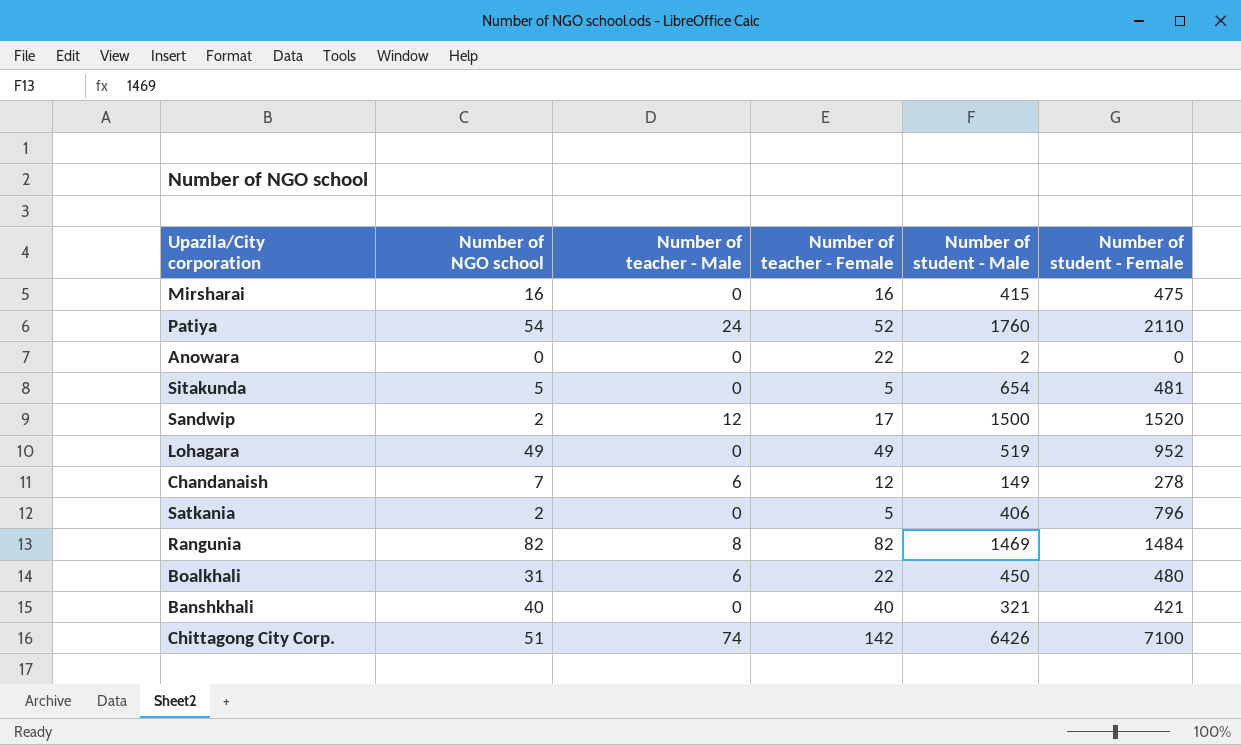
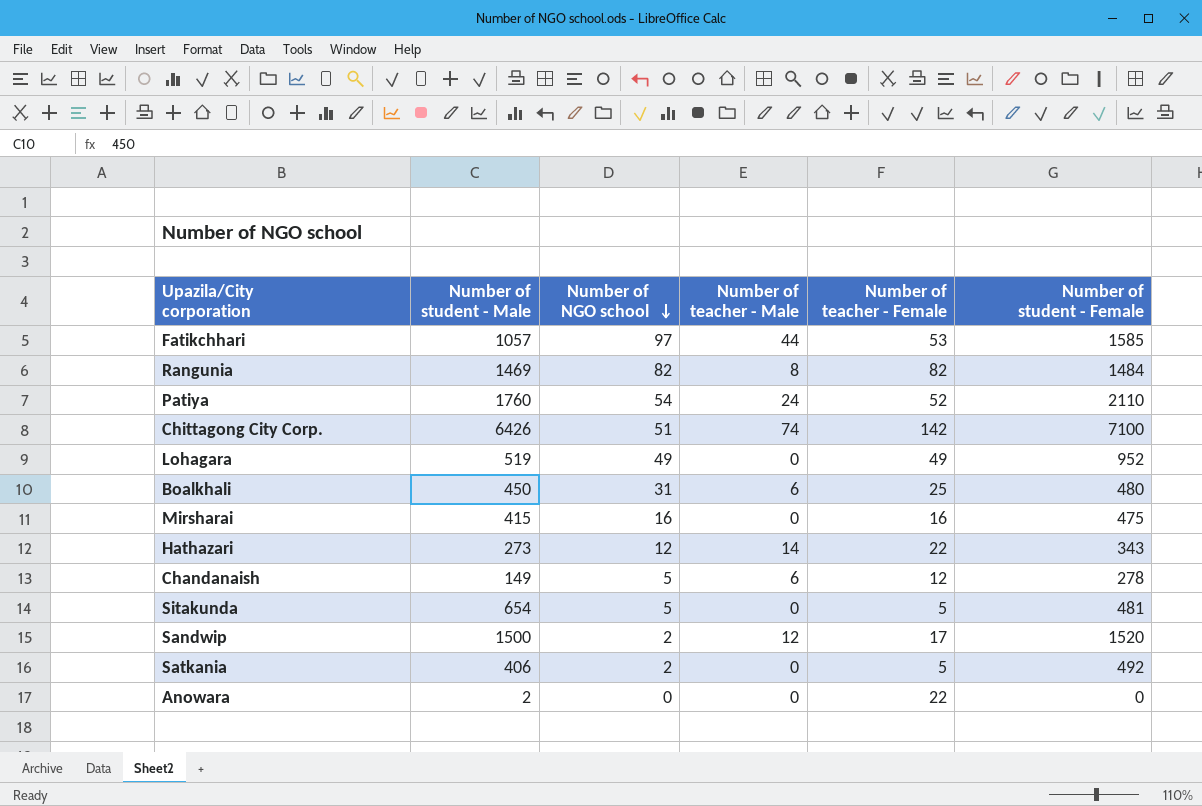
row order: none -> Number of NGO school descending
column Number of student - Male | position: 5 -> 2
row Banshkhali: 40 | 0 | 40 | 321 | 421 -> none
row Fatikchhari: none -> 1057 | 97 | 44 | 53 | 1585
Boalkhali | Number of teacher - Female: 22 -> 25
row Hathazari: none -> 273 | 12 | 14 | 22 | 343
Chandanaish | Number of NGO school: 7 -> 5
Satkania | Number of student - Female: 796 -> 492

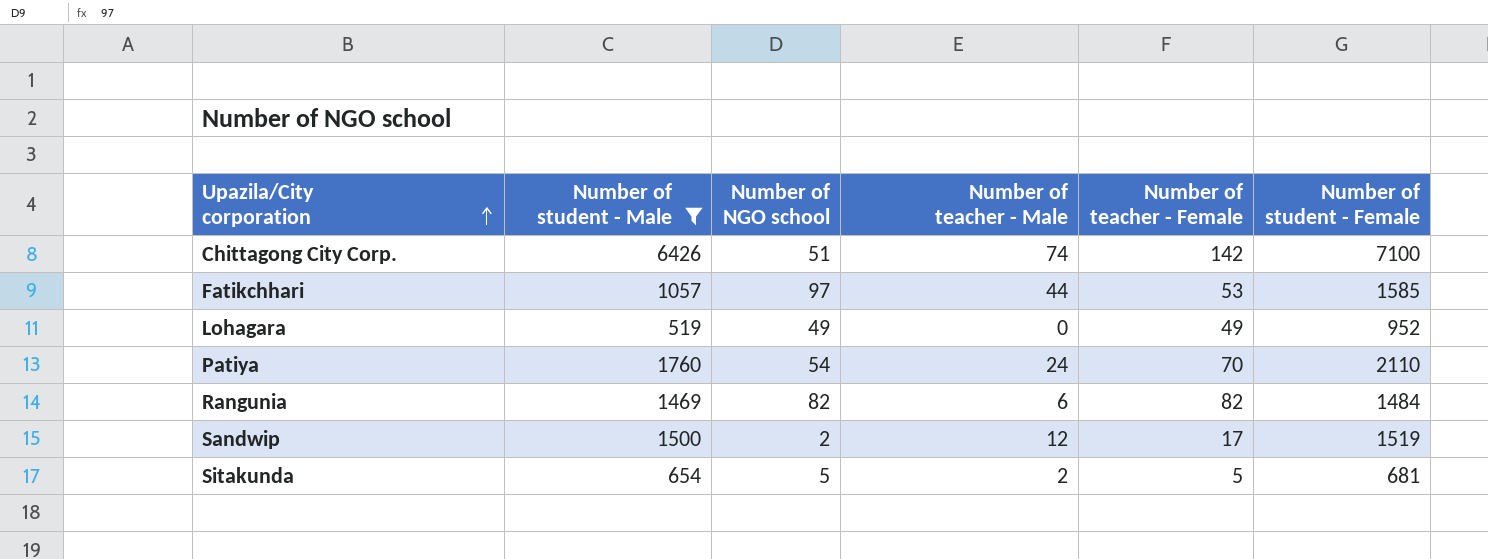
filter: none -> Number of student - Male >= 519
row order: Number of NGO school descending -> Upazila/City corporation ascending
Patiya | Number of teacher - Female: 52 -> 70
Rangunia | Number of teacher - Male: 8 -> 6
Sandwip | Number of student - Female: 1520 -> 1519
Sitakunda | Number of teacher - Male: 0 -> 2
Sitakunda | Number of student - Female: 481 -> 681

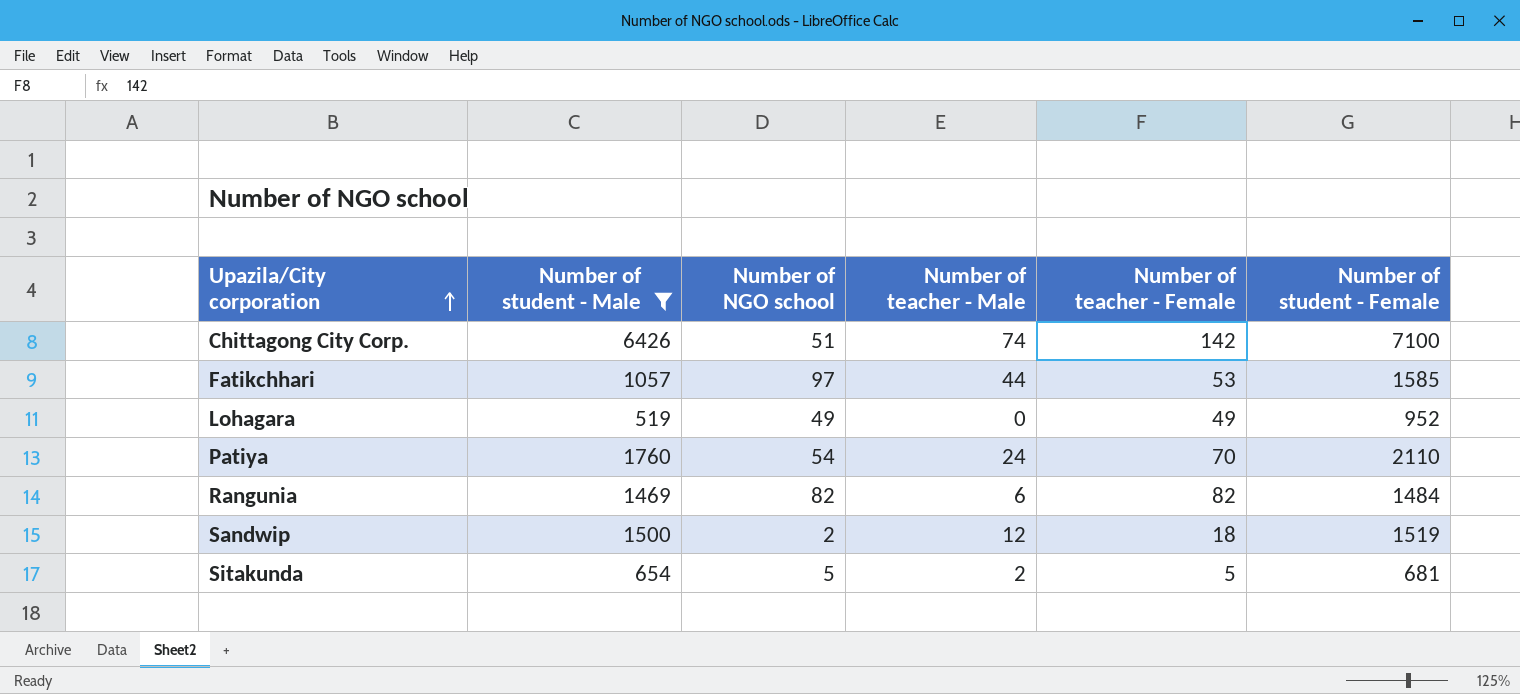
Sandwip | Number of teacher - Female: 17 -> 18

